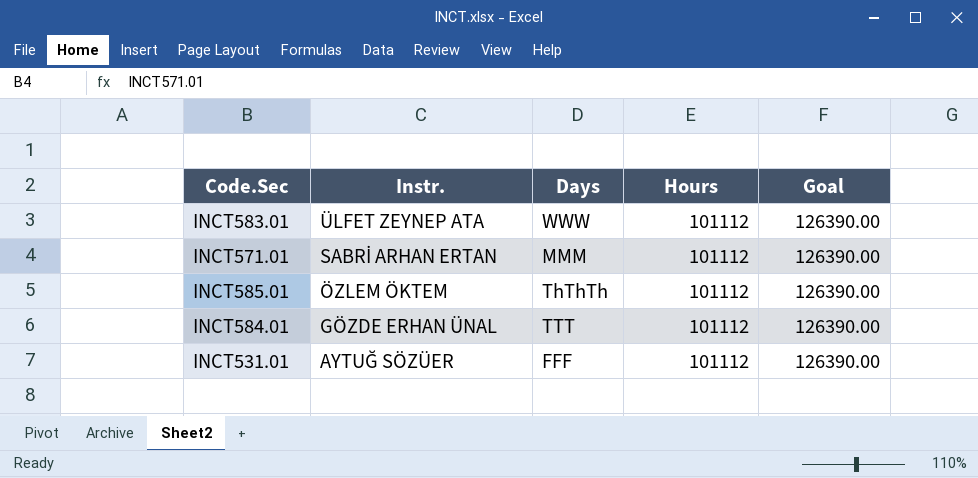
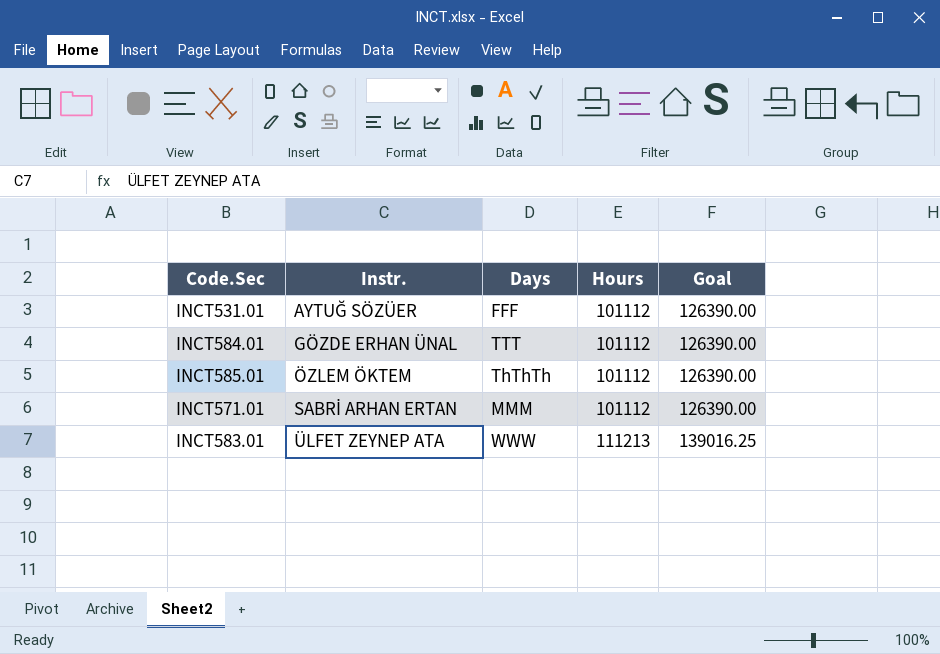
row order: Instr. descending -> Instr. ascending
INCT583.01 | Hours: 101112 -> 111213
INCT583.01 | Goal: 126390.00 -> 139016.25

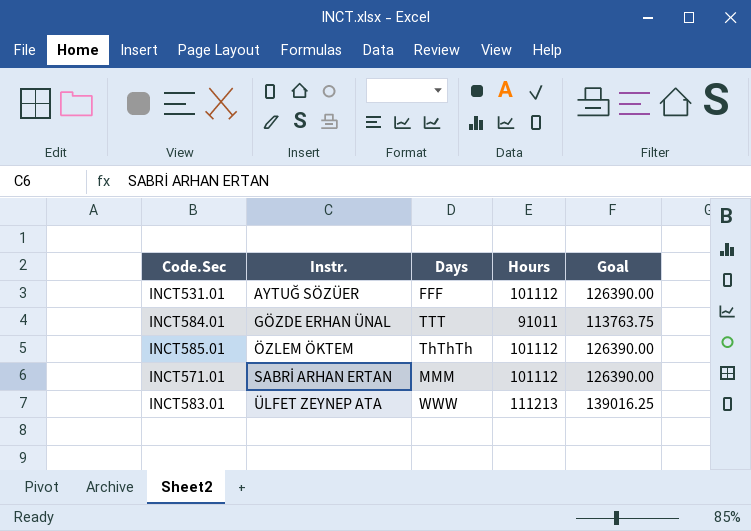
INCT584.01 | Hours: 101112 -> 91011
INCT584.01 | Goal: 126390.00 -> 113763.75

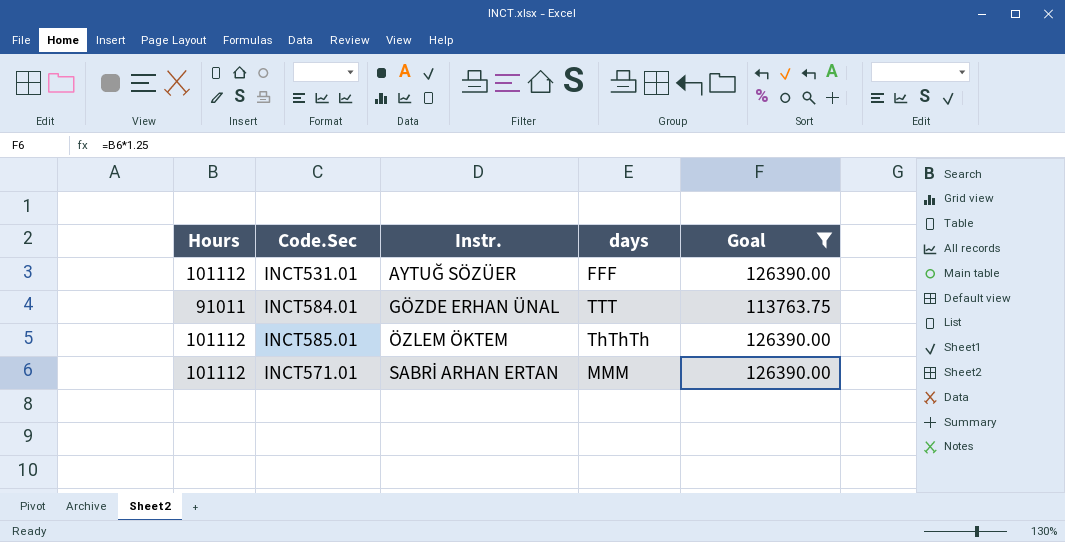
filter: none -> Goal != 139016.25
column Hours | position: 4 -> 1
column name: Days -> days

